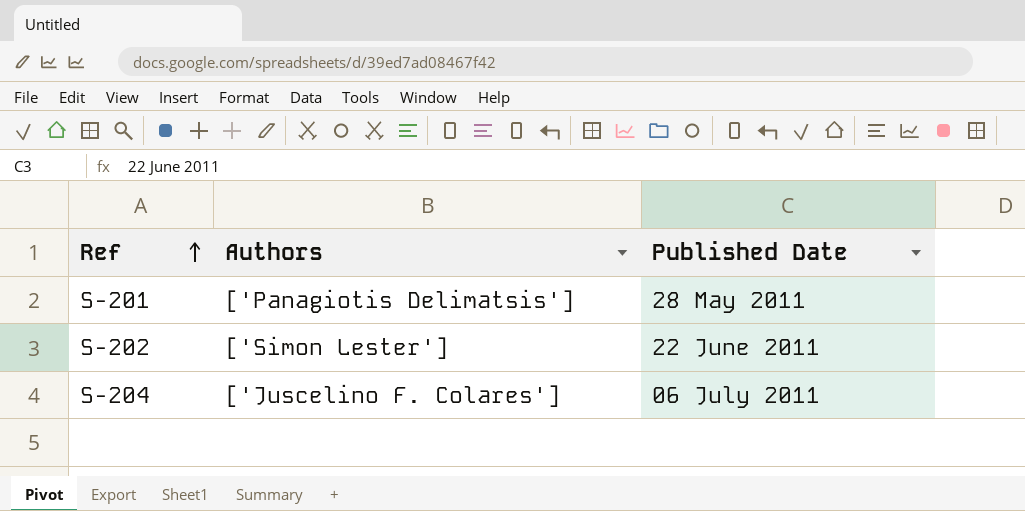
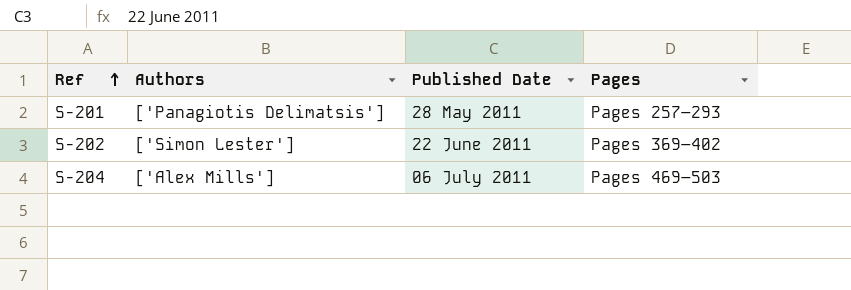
column Pages | position: none -> 4
S-204 | Authors: ['Juscelino F. Colares'] -> ['Alex Mills']

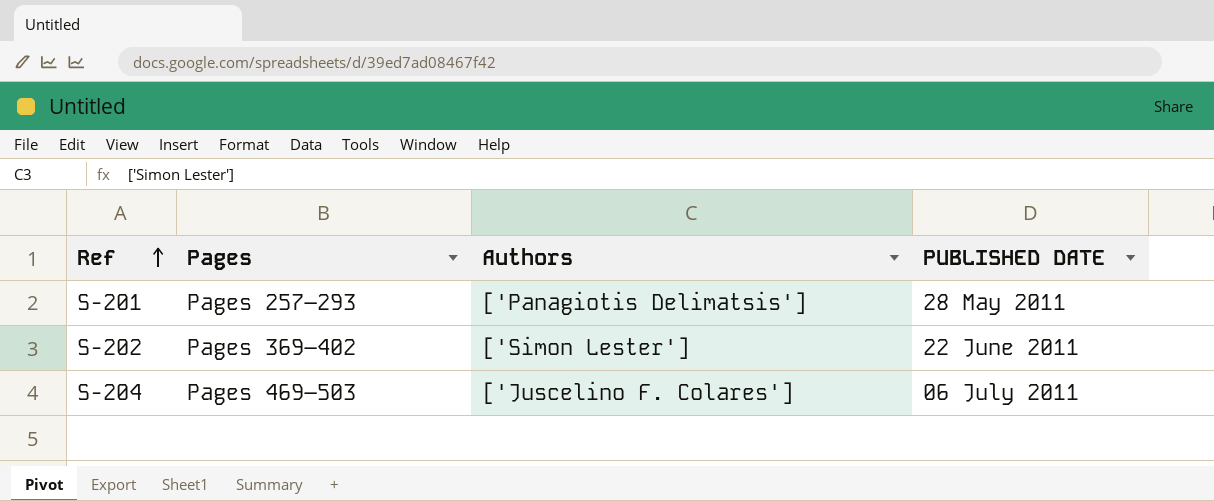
column Pages | position: 4 -> 2
column name: Published Date -> PUBLISHED DATE
S-204 | Authors: ['Alex Mills'] -> ['Juscelino F. Colares']

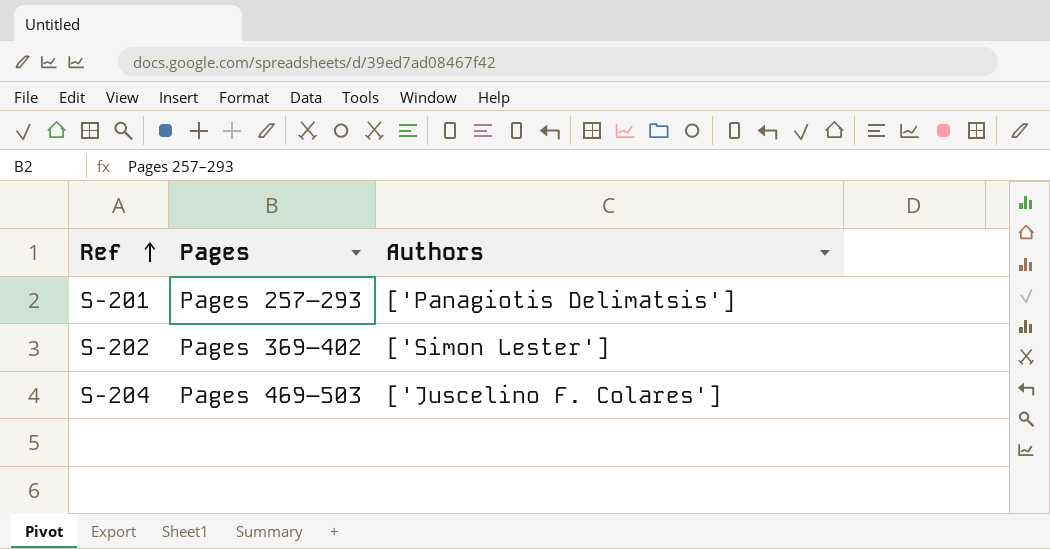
column PUBLISHED DATE | position: 4 -> none

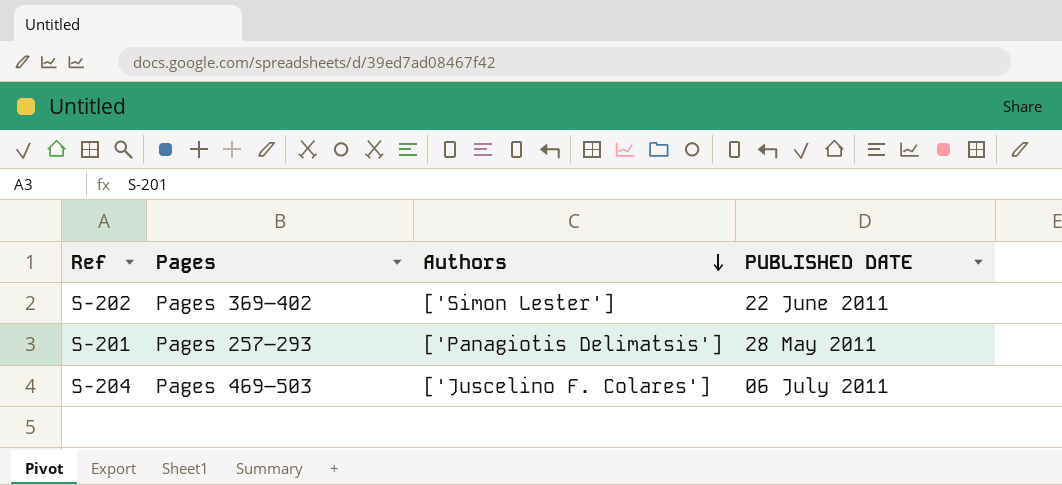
row order: Ref ascending -> Authors descending
column PUBLISHED DATE | position: none -> 4

